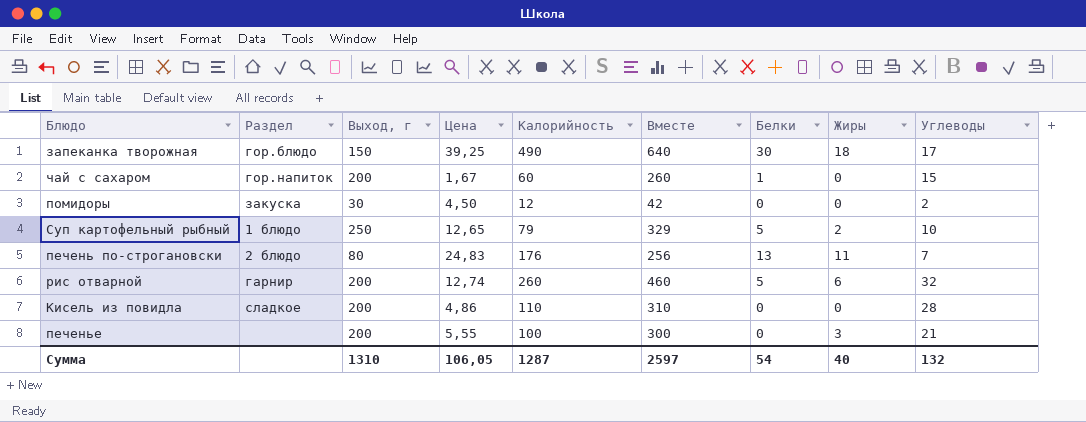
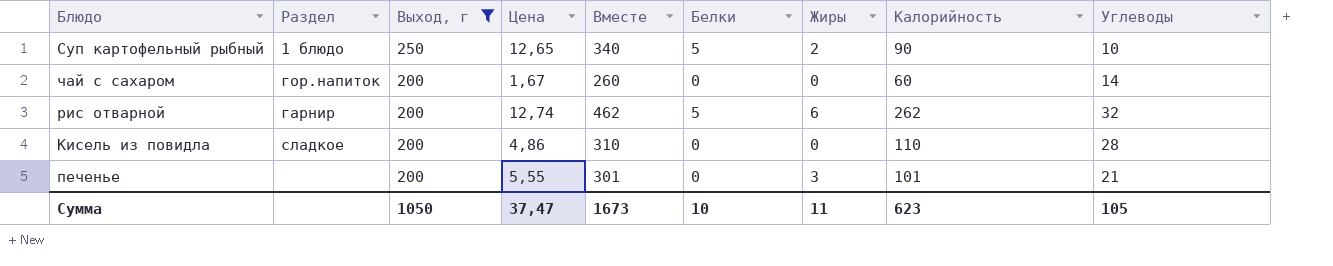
filter: none -> Выход, г >= 200
row order: none -> Выход, г descending
column Калорийность | position: 5 -> 8
Суп картофельный рыбный | Вместе: 329 -> 340
Суп картофельный рыбный | Калорийность: 79 -> 90
чай с сахаром | Белки: 1 -> 0
чай с сахаром | Углеводы: 15 -> 14
рис отварной | Вместе: 460 -> 462
рис отварной | Калорийность: 260 -> 262
печенье | Вместе: 300 -> 301
печенье | Калорийность: 100 -> 101
Сумма | Выход, г: 1310 -> 1050
Сумма | Цена: 106,05 -> 37,47
Сумма | Вместе: 2597 -> 1673
Сумма | Белки: 54 -> 10
Сумма | Жиры: 40 -> 11
Сумма | Калорийность: 1287 -> 623
Сумма | Углеводы: 132 -> 105

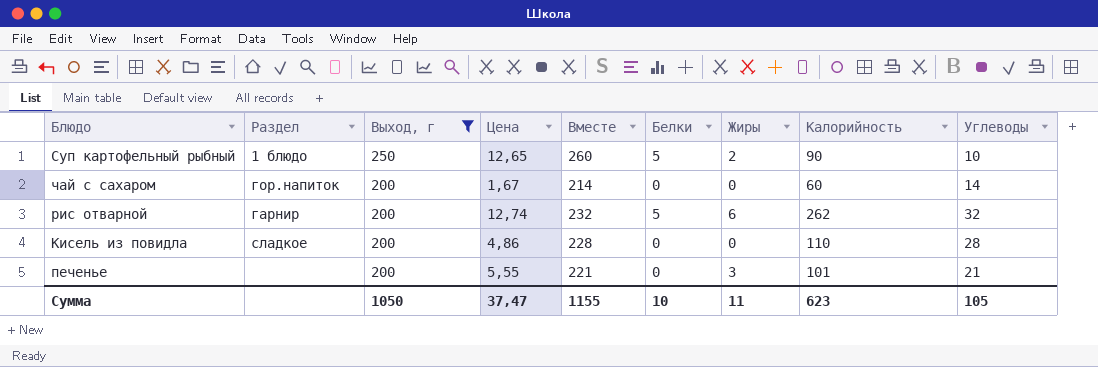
column Вместе | formula: [Выход, г] + [Калорийность] -> [Выход, г] + [Углеводы]
Сумма | Вместе: 1673 -> 1155

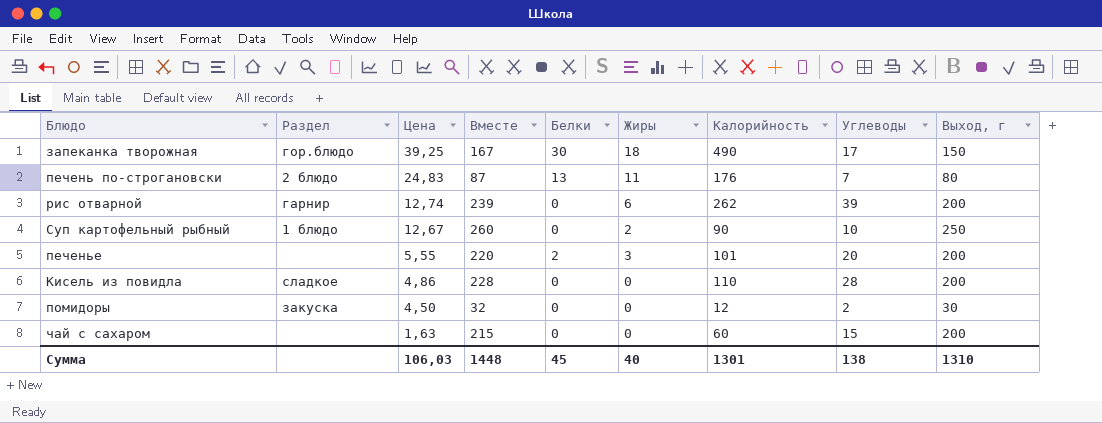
filter: Выход, г >= 200 -> none
row order: Выход, г descending -> Цена descending
column Выход, г | position: 3 -> 9
рис отварной | Вместе: 232 -> 239
рис отварной | Белки: 5 -> 0
рис отварной | Углеводы: 32 -> 39
Суп картофельный рыбный | Цена: 12,65 -> 12,67
Суп картофельный рыбный | Белки: 5 -> 0
печенье | Вместе: 221 -> 220
печенье | Белки: 0 -> 2
печенье | Углеводы: 21 -> 20
чай с сахаром | Раздел: гор.напиток -> none
чай с сахаром | Цена: 1,67 -> 1,63
чай с сахаром | Вместе: 214 -> 215
чай с сахаром | Углеводы: 14 -> 15
Сумма | Цена: 37,47 -> 106,03
Сумма | Вместе: 1155 -> 1448
Сумма | Белки: 10 -> 45
Сумма | Жиры: 11 -> 40
Сумма | Калорийность: 623 -> 1301
Сумма | Углеводы: 105 -> 138
Сумма | Выход, г: 1050 -> 1310

